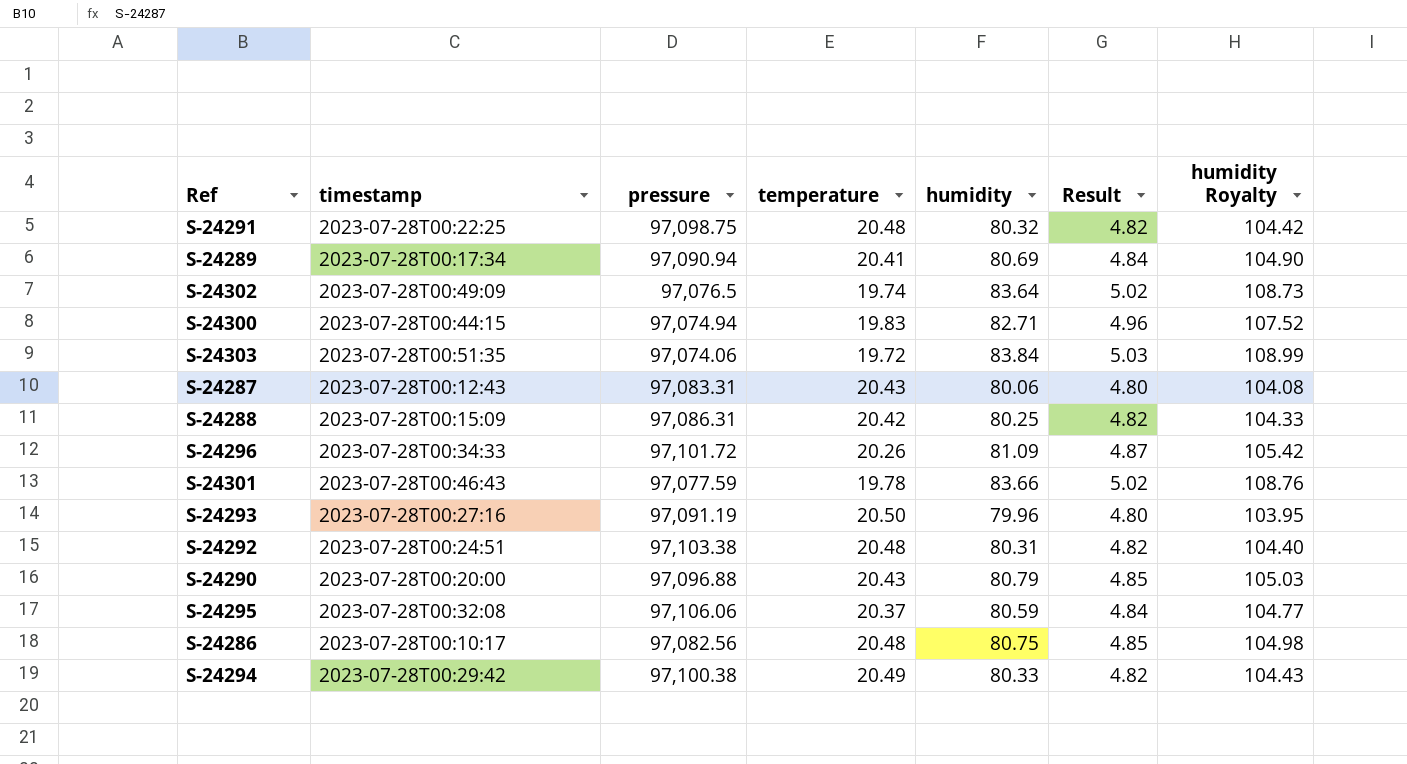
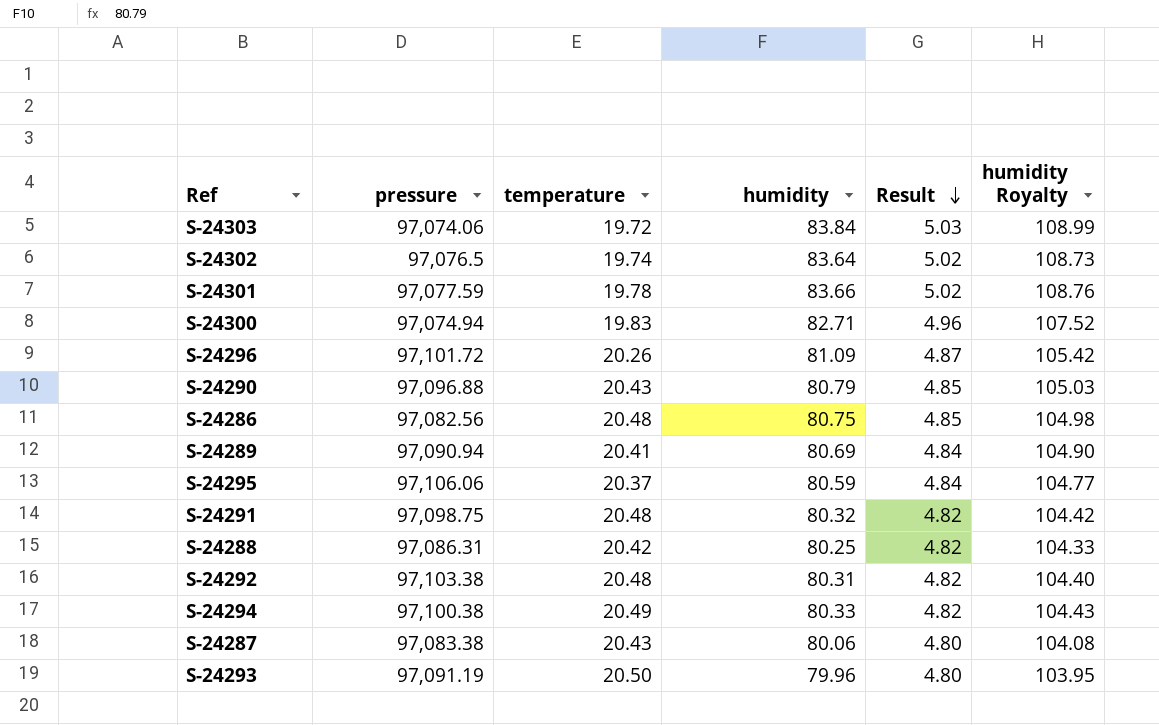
row order: none -> Result descending
column timestamp | position: 2 -> none
S-24287 | pressure: 97,083.31 -> 97,083.38

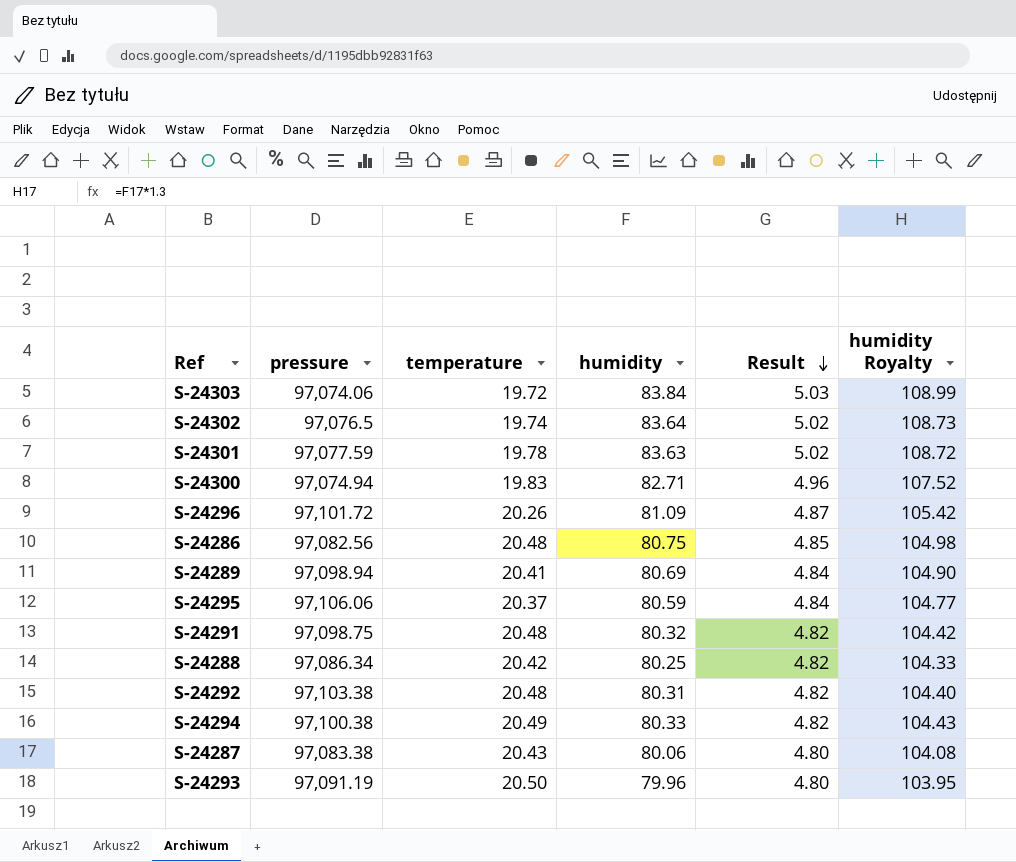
row S-24290: 97,096.88 | 20.43 | 80.79 | 4.85 | 105.03 -> none
S-24301 | humidity: 83.66 -> 83.63
S-24301 | humidity Royalty: 108.76 -> 108.72
S-24289 | pressure: 97,090.94 -> 97,098.94
S-24288 | pressure: 97,086.31 -> 97,086.34

